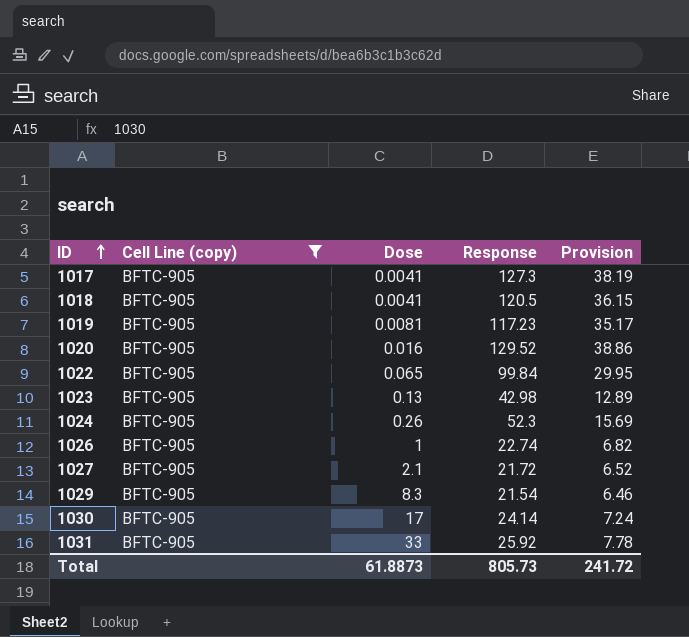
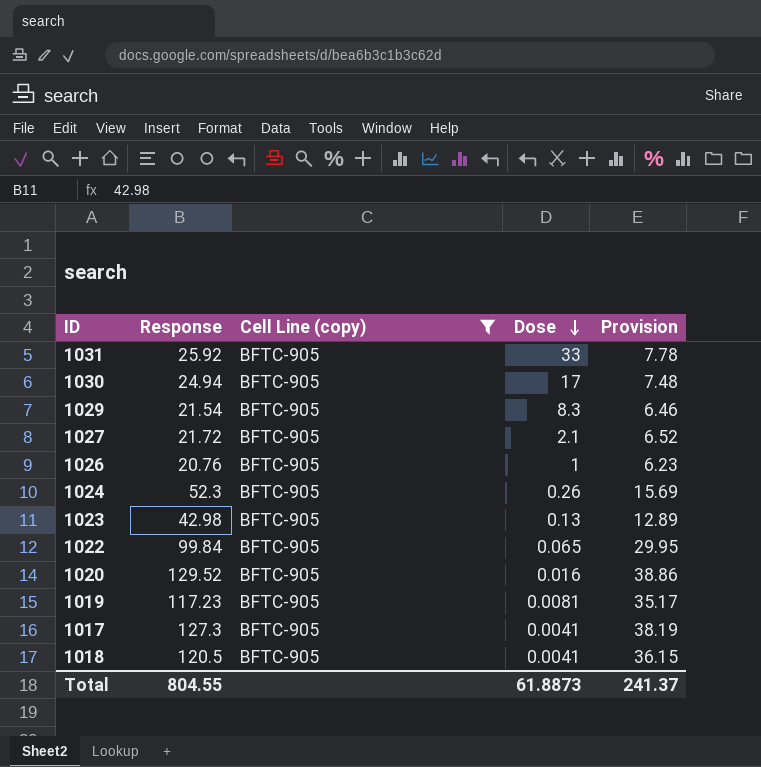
row order: ID ascending -> Dose descending
column Response | position: 4 -> 2
1030 | Response: 24.14 -> 24.94
1030 | Provision: 7.24 -> 7.48
1026 | Response: 22.74 -> 20.76
1026 | Provision: 6.82 -> 6.23
Total | Response: 805.73 -> 804.55
Total | Provision: 241.72 -> 241.37

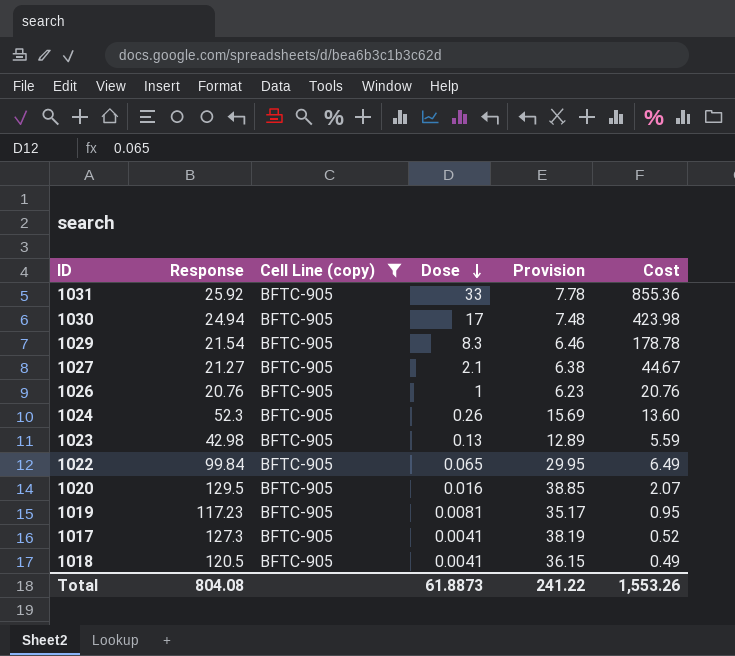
column Cost | formula: none -> [Response] * [Dose]
1027 | Response: 21.72 -> 21.27
1027 | Provision: 6.52 -> 6.38
1020 | Response: 129.52 -> 129.5
1020 | Provision: 38.86 -> 38.85
Total | Response: 804.55 -> 804.08
Total | Provision: 241.37 -> 241.22

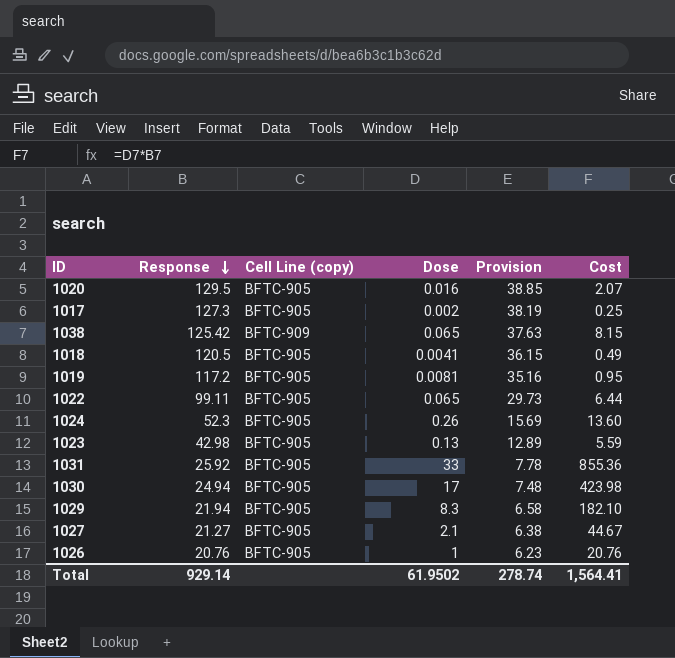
filter: Cell Line (copy) = BFTC-905 -> none
row order: Dose descending -> Response descending
1017 | Dose: 0.0041 -> 0.002
1017 | Cost: 0.52 -> 0.25
1019 | Response: 117.23 -> 117.2
1019 | Provision: 35.17 -> 35.16
1022 | Response: 99.84 -> 99.11
1022 | Provision: 29.95 -> 29.73
1022 | Cost: 6.49 -> 6.44
1029 | Response: 21.54 -> 21.94
1029 | Provision: 6.46 -> 6.58
1029 | Cost: 178.78 -> 182.10
Total | Response: 804.08 -> 929.14
Total | Dose: 61.8873 -> 61.9502
Total | Provision: 241.22 -> 278.74
Total | Cost: 1,553.26 -> 1,564.41

